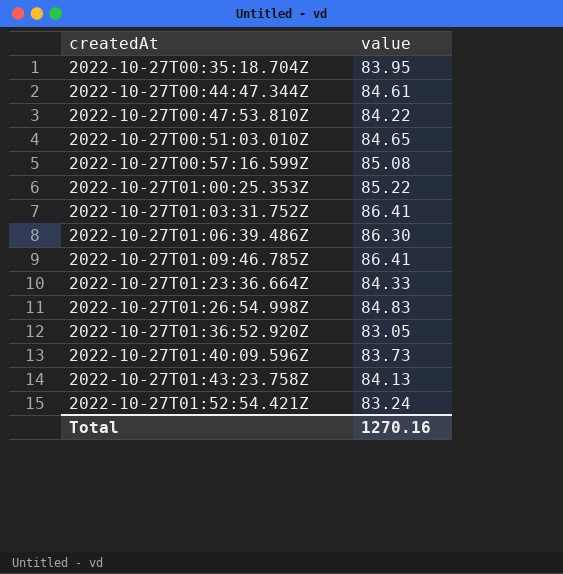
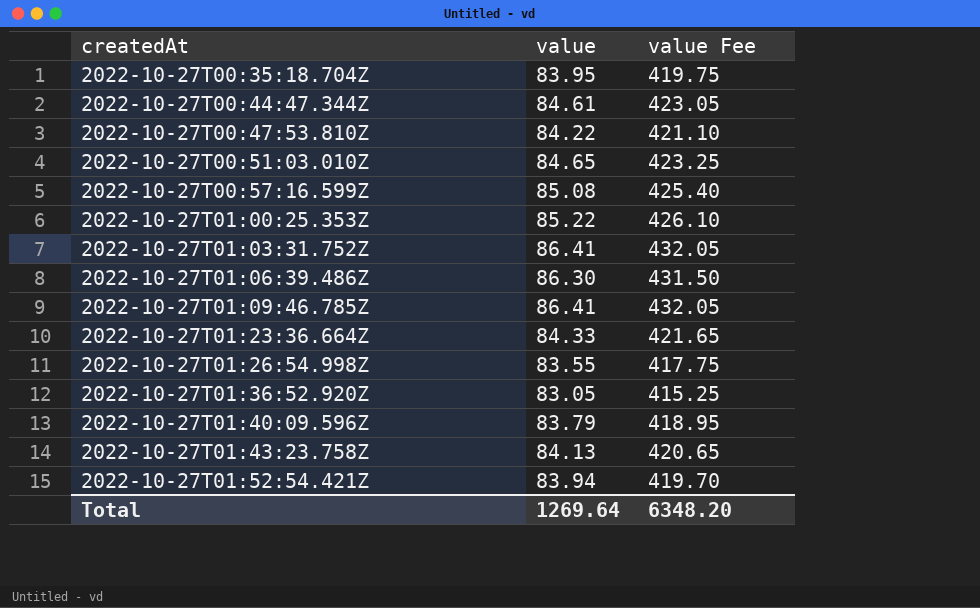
column value Fee | formula: none -> [value] * 5
2022-10-27T01:26:54.998Z | value: 84.83 -> 83.55
2022-10-27T01:40:09.596Z | value: 83.73 -> 83.79
2022-10-27T01:52:54.421Z | value: 83.24 -> 83.94
Total | value: 1270.16 -> 1269.64

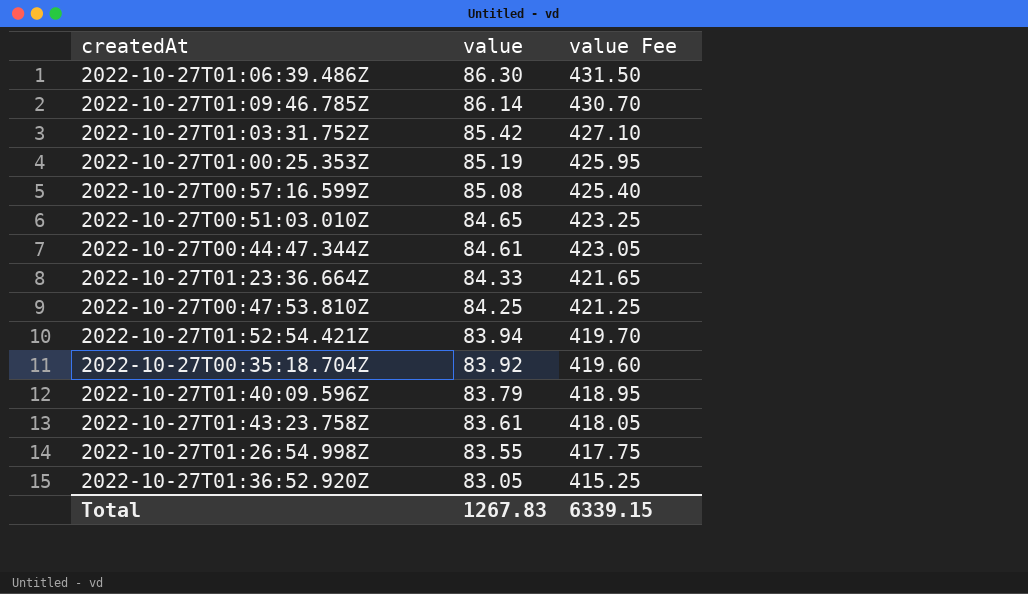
row order: createdAt ascending -> value descending
2022-10-27T01:09:46.785Z | value: 86.41 -> 86.14
2022-10-27T01:09:46.785Z | value Fee: 432.05 -> 430.70
2022-10-27T01:03:31.752Z | value: 86.41 -> 85.42
2022-10-27T01:03:31.752Z | value Fee: 432.05 -> 427.10
2022-10-27T01:00:25.353Z | value: 85.22 -> 85.19
2022-10-27T01:00:25.353Z | value Fee: 426.10 -> 425.95
2022-10-27T00:47:53.810Z | value: 84.22 -> 84.25
2022-10-27T00:47:53.810Z | value Fee: 421.10 -> 421.25
2022-10-27T00:35:18.704Z | value: 83.95 -> 83.92
2022-10-27T00:35:18.704Z | value Fee: 419.75 -> 419.60
2022-10-27T01:43:23.758Z | value: 84.13 -> 83.61
2022-10-27T01:43:23.758Z | value Fee: 420.65 -> 418.05
Total | value: 1269.64 -> 1267.83
Total | value Fee: 6348.20 -> 6339.15

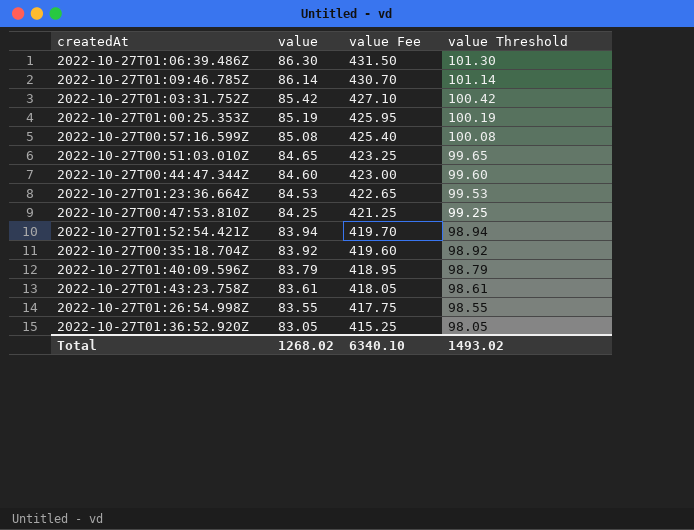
column value Threshold | formula: none -> [value] + 15
2022-10-27T00:44:47.344Z | value: 84.61 -> 84.60
2022-10-27T00:44:47.344Z | value Fee: 423.05 -> 423.00
2022-10-27T01:23:36.664Z | value: 84.33 -> 84.53
2022-10-27T01:23:36.664Z | value Fee: 421.65 -> 422.65
Total | value: 1267.83 -> 1268.02
Total | value Fee: 6339.15 -> 6340.10

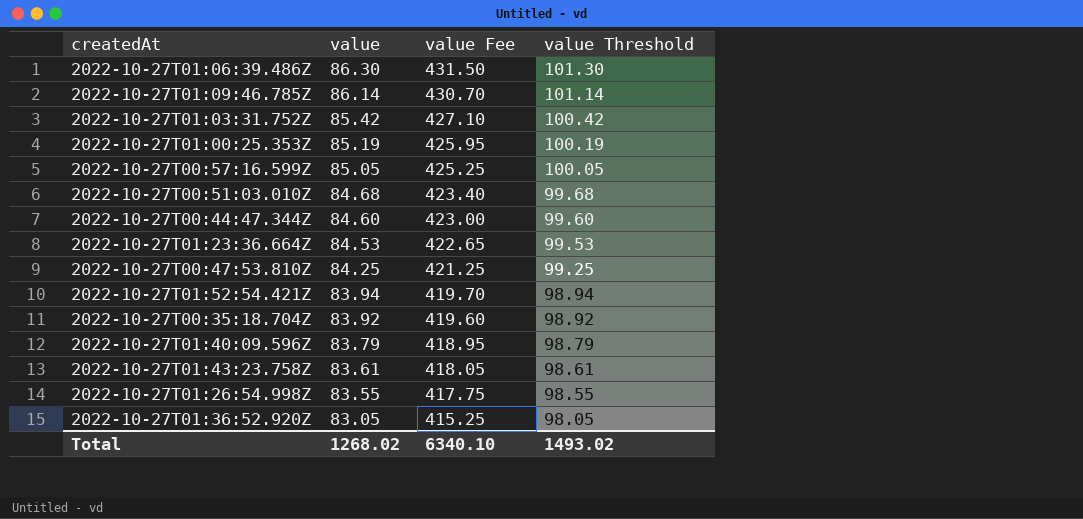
2022-10-27T00:57:16.599Z | value: 85.08 -> 85.05
2022-10-27T00:57:16.599Z | value Fee: 425.40 -> 425.25
2022-10-27T00:57:16.599Z | value Threshold: 100.08 -> 100.05
2022-10-27T00:51:03.010Z | value: 84.65 -> 84.68
2022-10-27T00:51:03.010Z | value Fee: 423.25 -> 423.40
2022-10-27T00:51:03.010Z | value Threshold: 99.65 -> 99.68

